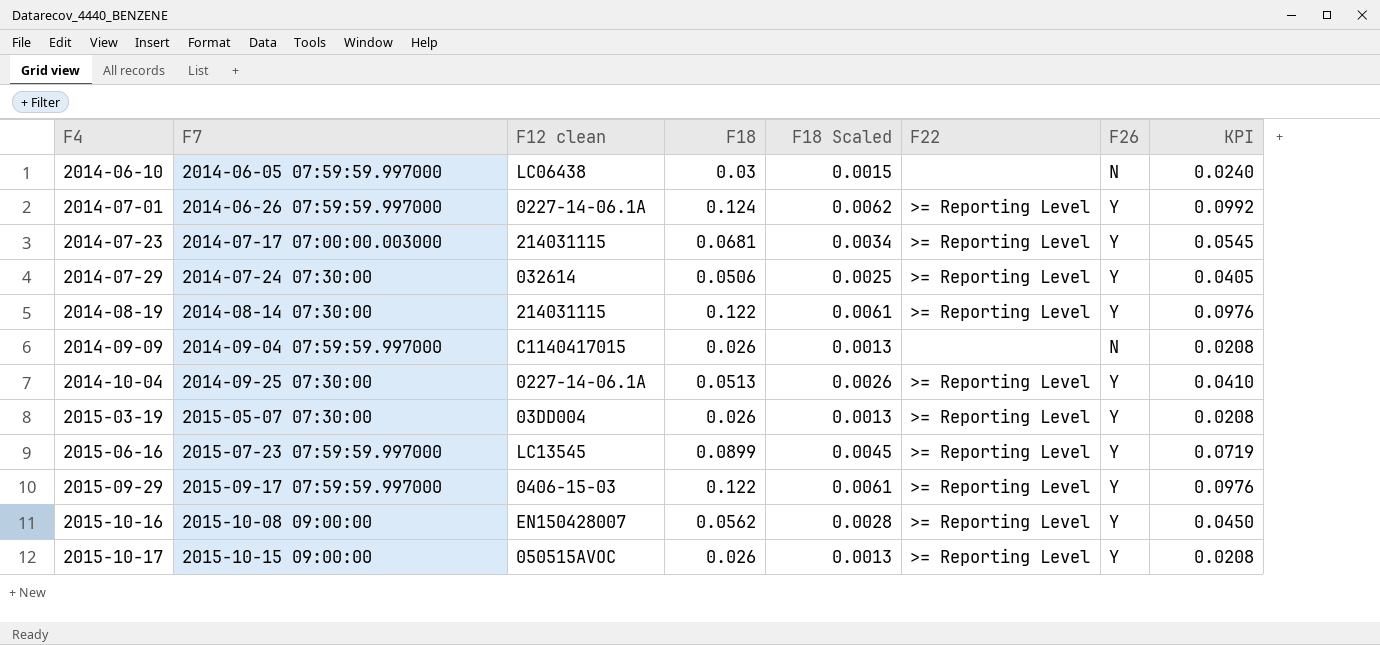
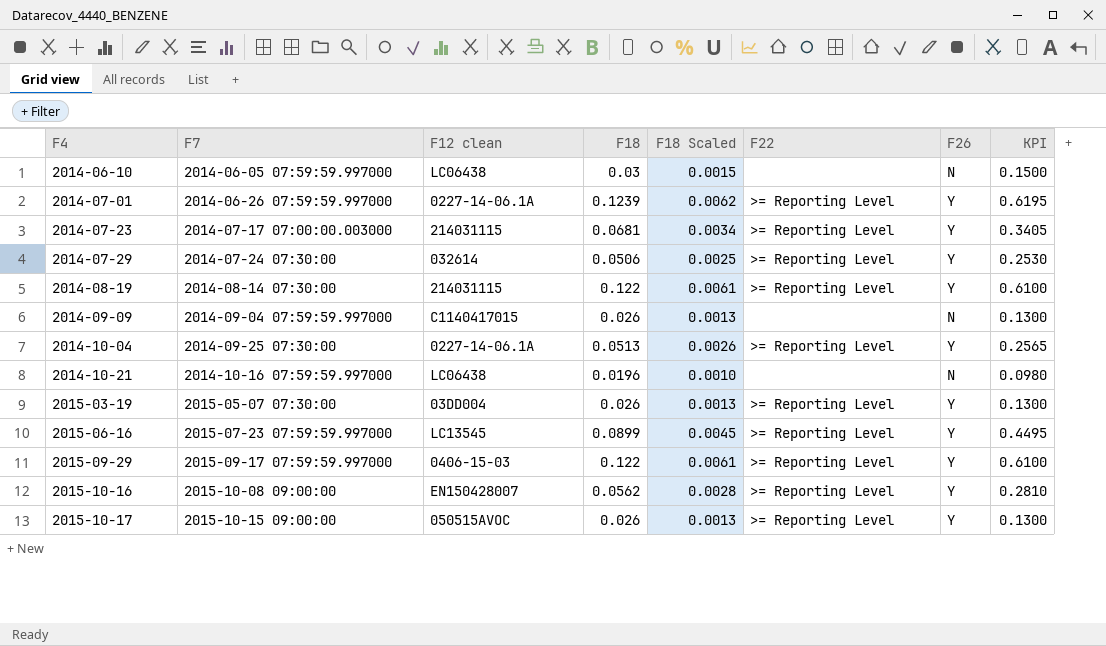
column KPI | formula: [F18] * 0.8 -> [F18] * 5
2014-07-01 | F18: 0.124 -> 0.1239
row 2014-10-21: none -> 2014-10-16 07:59:59.997000 | LC06438 | 0.0196 | 0.0010 | none | N | 0.0980

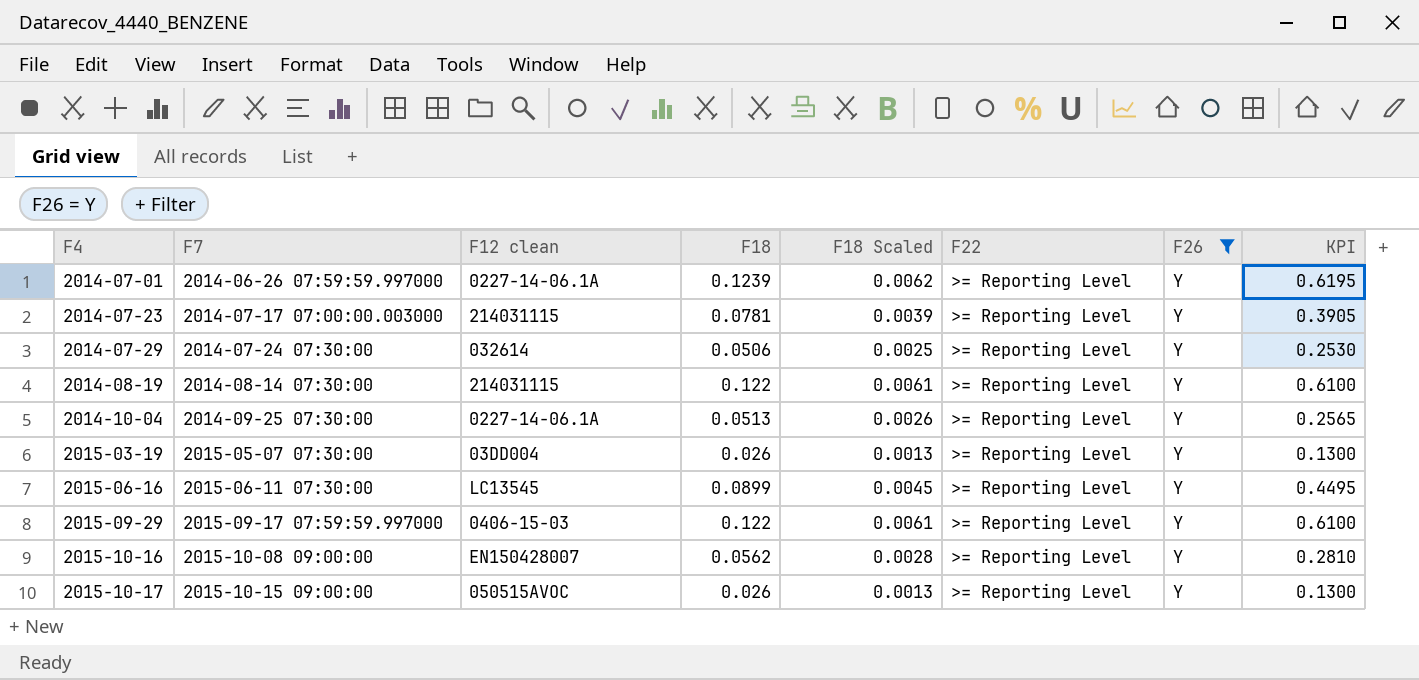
filter: none -> F26 = Y
2014-07-23 | F18: 0.0681 -> 0.0781
2014-07-23 | F18 Scaled: 0.0034 -> 0.0039
2014-07-23 | KPI: 0.3405 -> 0.3905
2015-06-16 | F7: 2015-07-23 07:59:59.997000 -> 2015-06-11 07:30:00

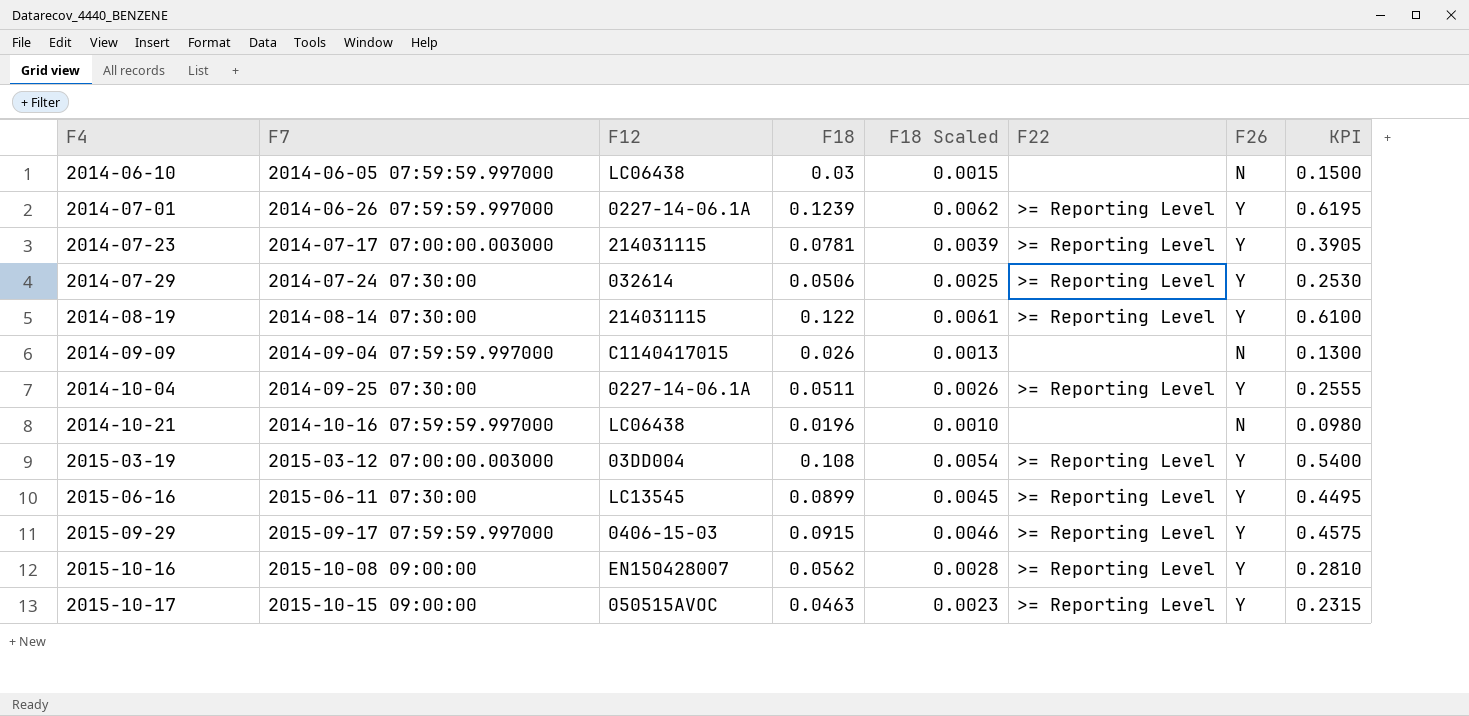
filter: F26 = Y -> none
column name: F12 clean -> F12
2014-10-04 | F18: 0.0513 -> 0.0511
2014-10-04 | KPI: 0.2565 -> 0.2555
2015-03-19 | F7: 2015-05-07 07:30:00 -> 2015-03-12 07:00:00.003000
2015-03-19 | F18: 0.026 -> 0.108
2015-03-19 | F18 Scaled: 0.0013 -> 0.0054
2015-03-19 | KPI: 0.1300 -> 0.5400
2015-09-29 | F18: 0.122 -> 0.0915
2015-09-29 | F18 Scaled: 0.0061 -> 0.0046
2015-09-29 | KPI: 0.6100 -> 0.4575
2015-10-17 | F18: 0.026 -> 0.0463
2015-10-17 | F18 Scaled: 0.0013 -> 0.0023
2015-10-17 | KPI: 0.1300 -> 0.2315

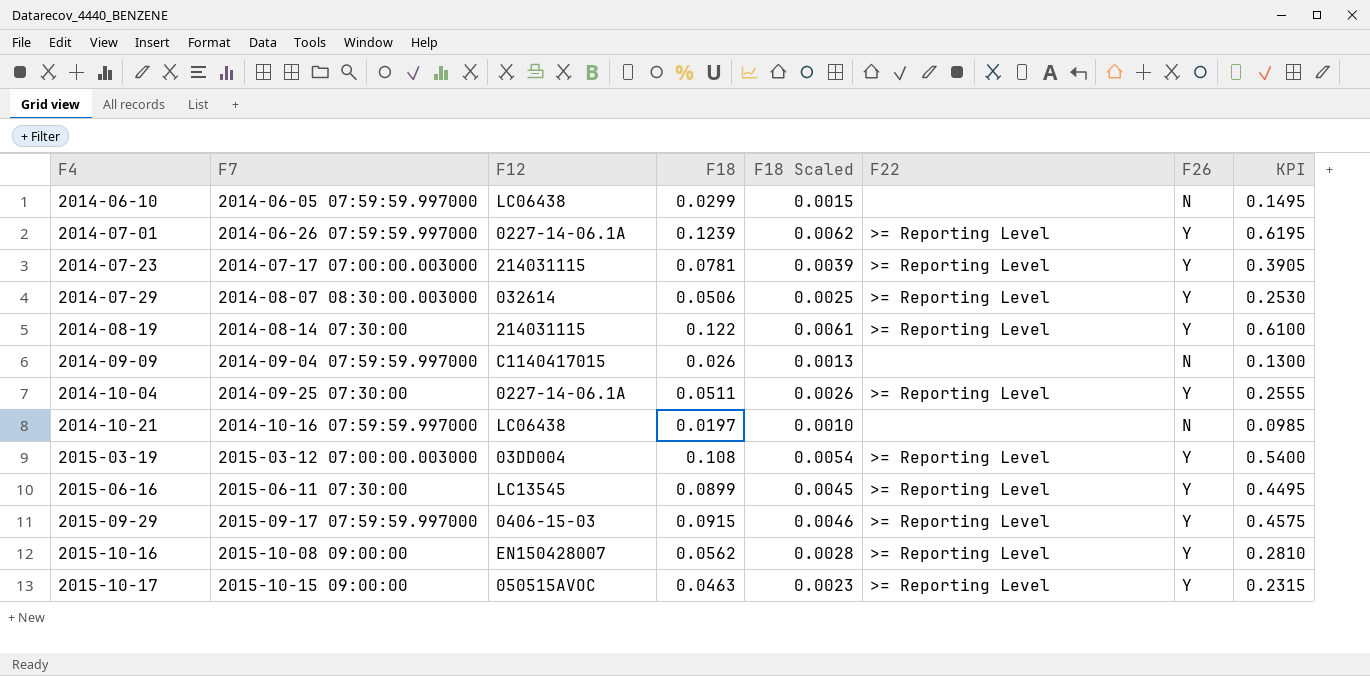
2014-06-10 | F18: 0.03 -> 0.0299
2014-06-10 | KPI: 0.1500 -> 0.1495
2014-07-29 | F7: 2014-07-24 07:30:00 -> 2014-08-07 08:30:00.003000
2014-10-21 | F18: 0.0196 -> 0.0197
2014-10-21 | KPI: 0.0980 -> 0.0985

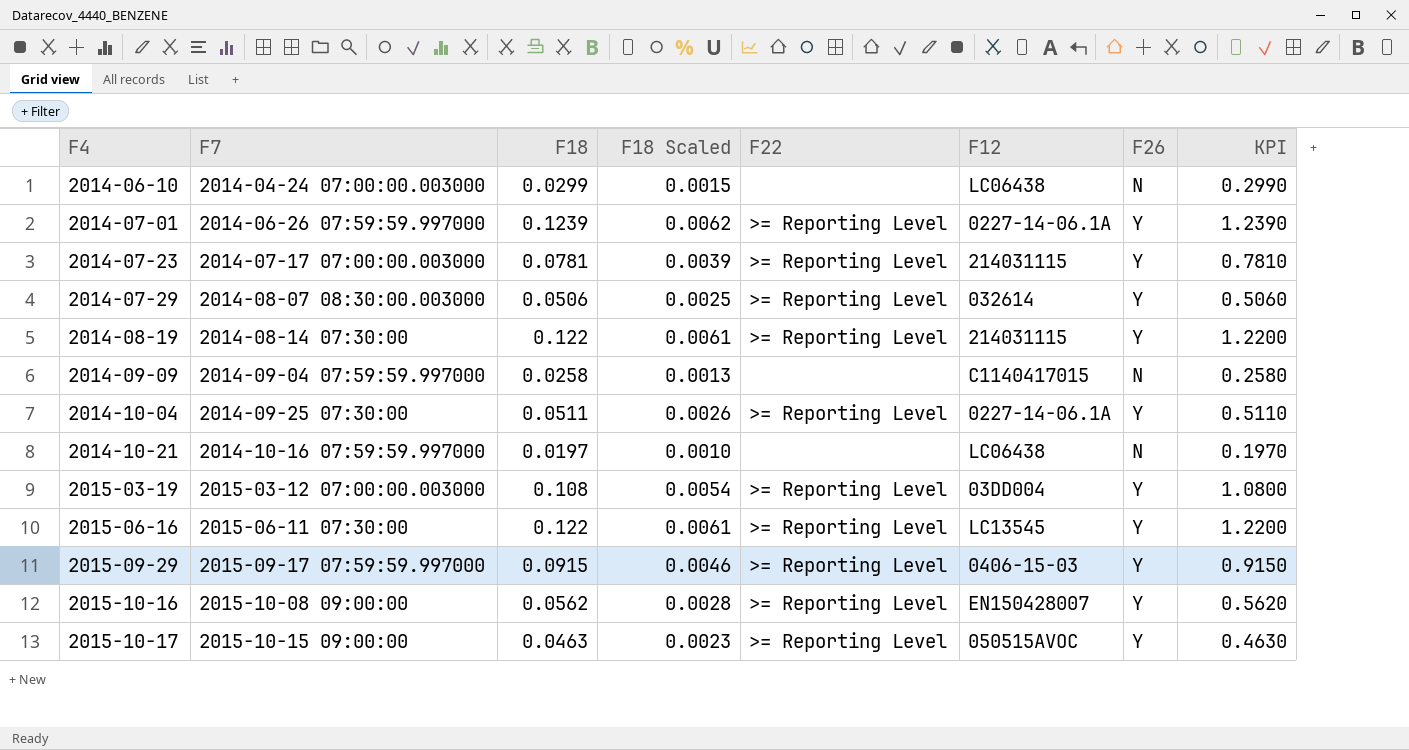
column F12 | position: 3 -> 6
column KPI | formula: [F18] * 5 -> [F18] * 10
2014-06-10 | F7: 2014-06-05 07:59:59.997000 -> 2014-04-24 07:00:00.003000
2014-09-09 | F18: 0.026 -> 0.0258
2015-06-16 | F18: 0.0899 -> 0.122
2015-06-16 | F18 Scaled: 0.0045 -> 0.0061

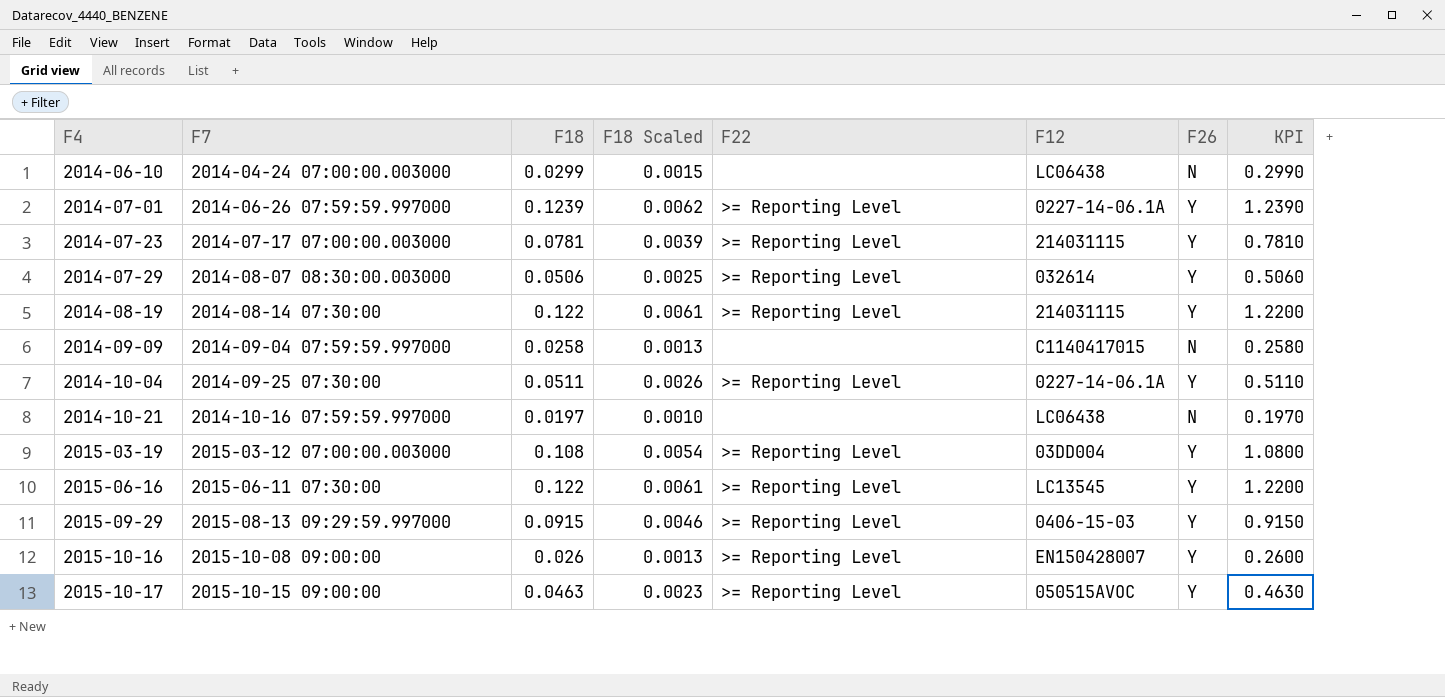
2015-09-29 | F7: 2015-09-17 07:59:59.997000 -> 2015-08-13 09:29:59.997000
2015-10-16 | F18: 0.0562 -> 0.026
2015-10-16 | F18 Scaled: 0.0028 -> 0.0013
2015-10-16 | KPI: 0.5620 -> 0.2600

